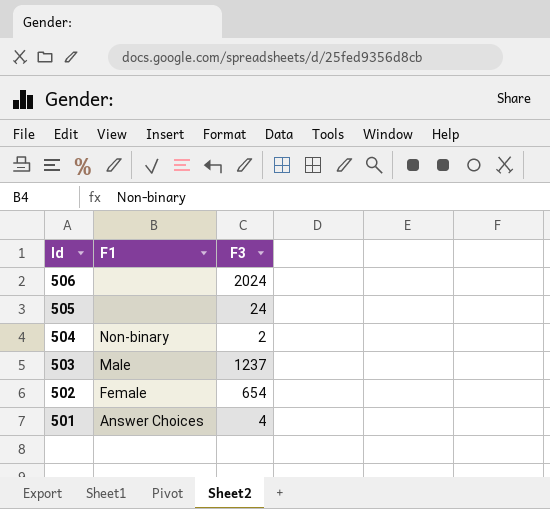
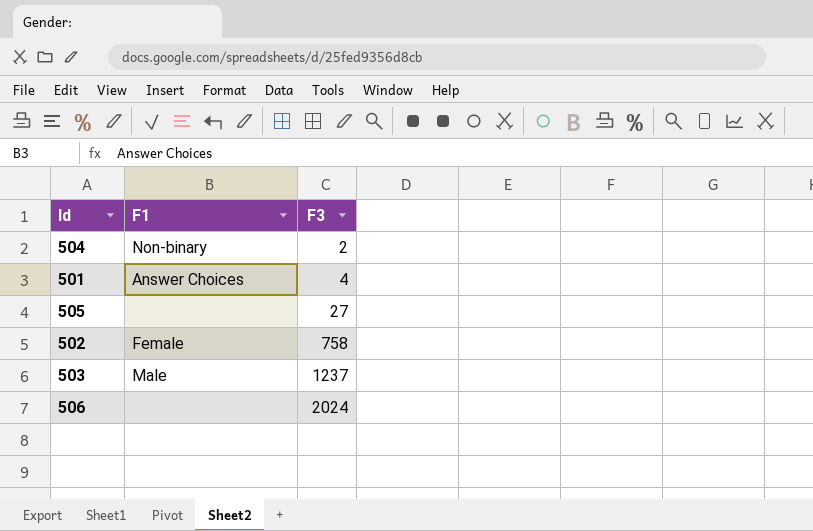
row order: Id descending -> F3 ascending
505 | F3: 24 -> 27
502 | F3: 654 -> 758

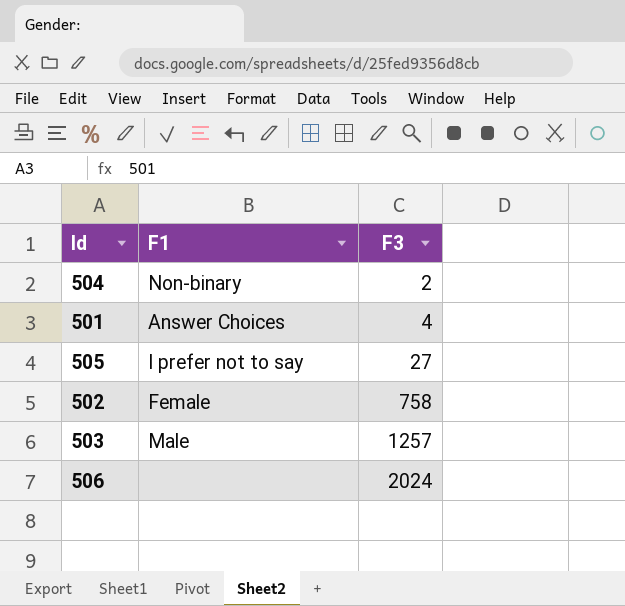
505 | F1: none -> I prefer not to say
503 | F3: 1237 -> 1257

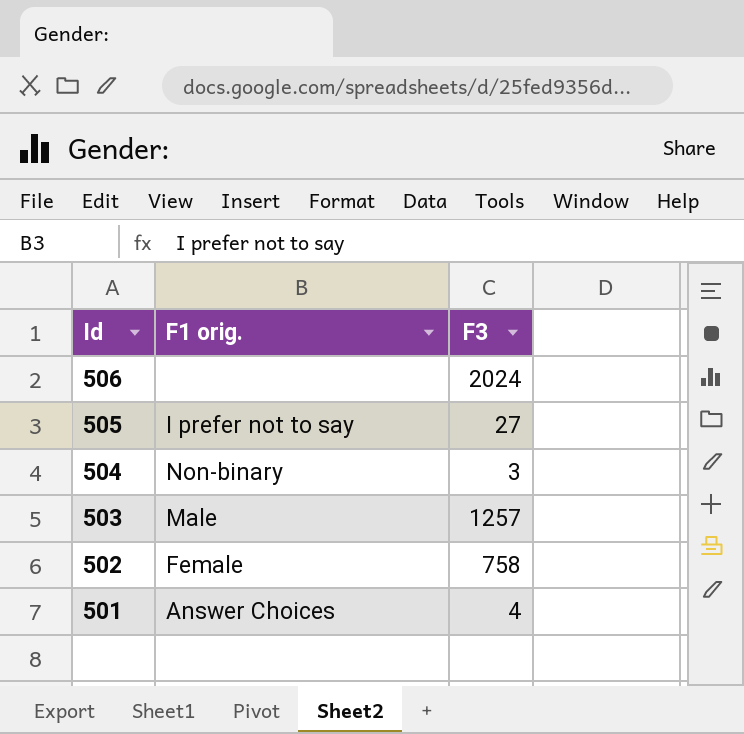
row order: F3 ascending -> Id descending
column name: F1 -> F1 orig.
504 | F3: 2 -> 3

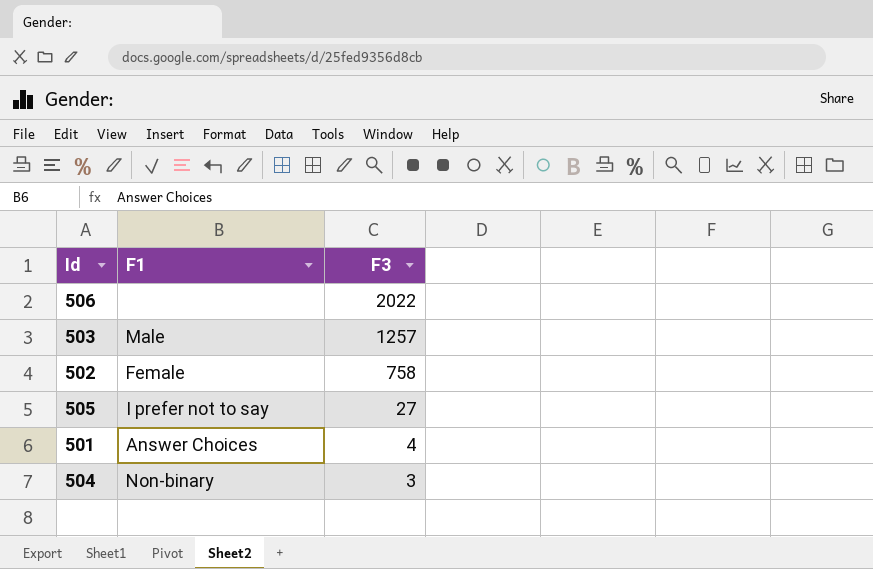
row order: Id descending -> F3 descending
column name: F1 orig. -> F1
506 | F3: 2024 -> 2022

